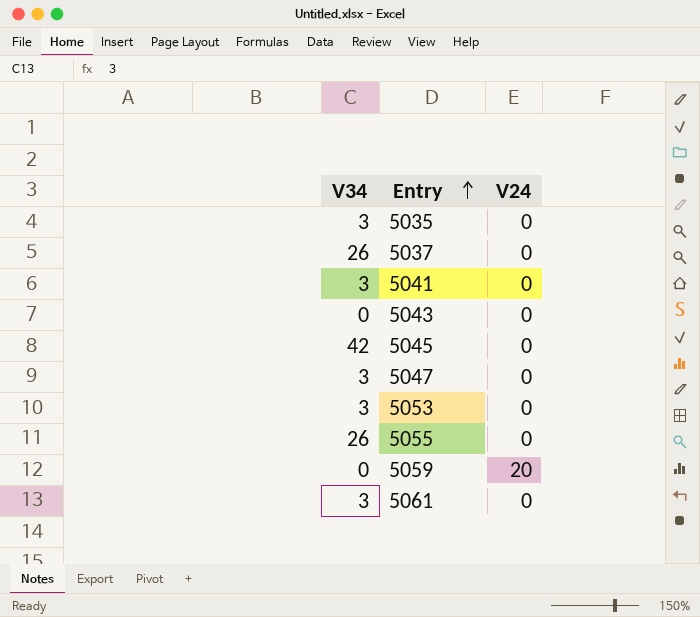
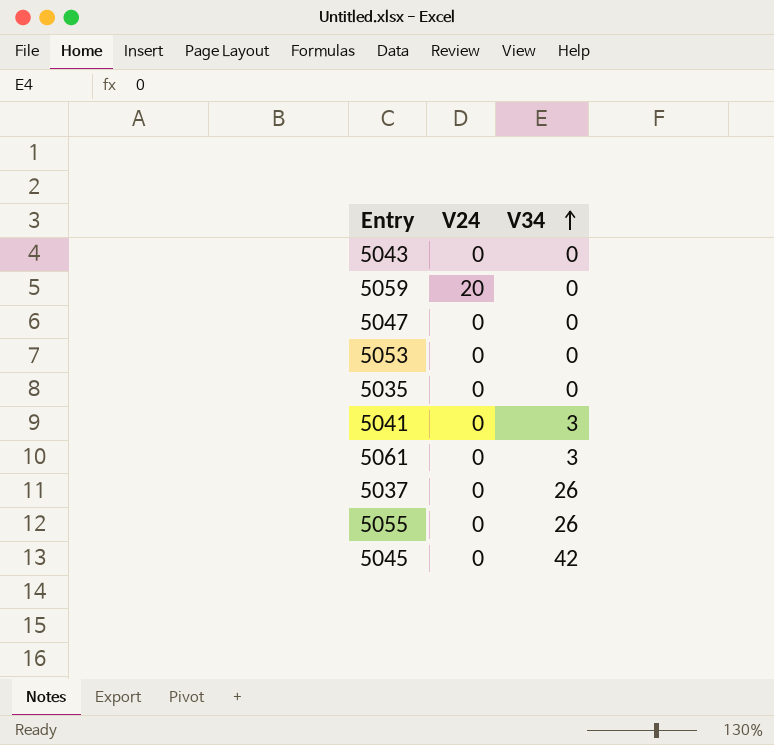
row order: Entry ascending -> V34 ascending
column V34 | position: 1 -> 3
5047 | V34: 3 -> 0
5053 | V34: 3 -> 0
5035 | V34: 3 -> 0

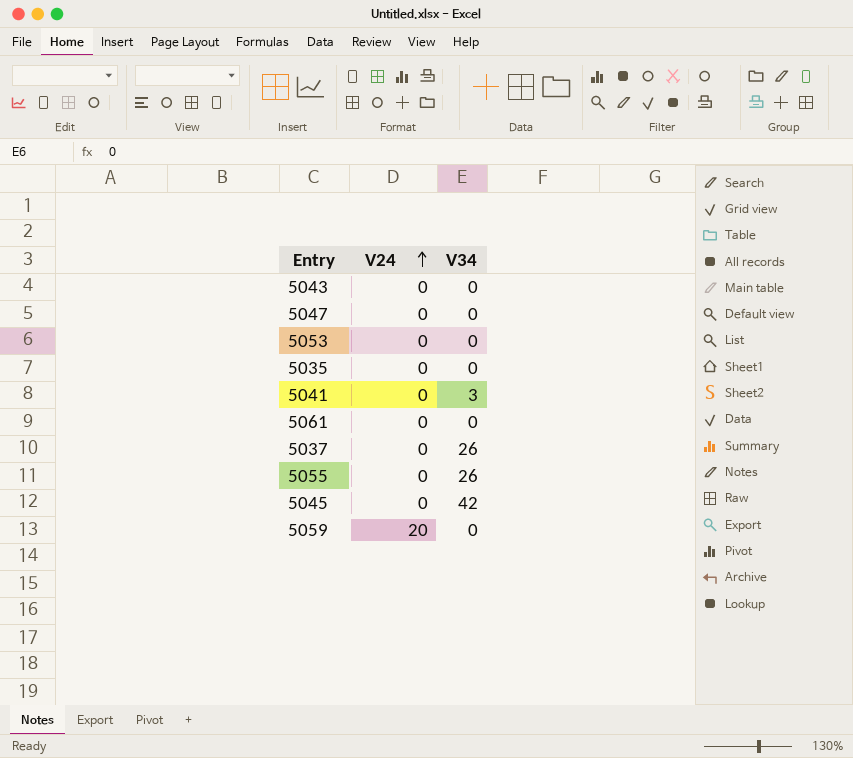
row order: V34 ascending -> V24 ascending
5061 | V34: 3 -> 0

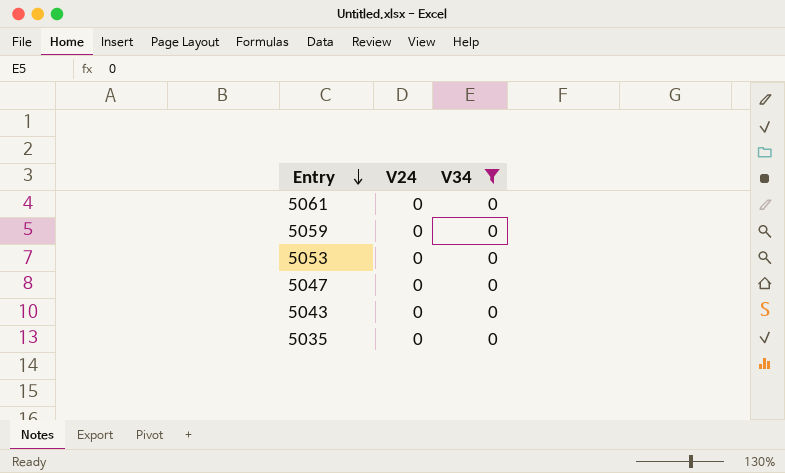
filter: none -> V34 = 0
row order: V24 ascending -> Entry descending
5059 | V24: 20 -> 0

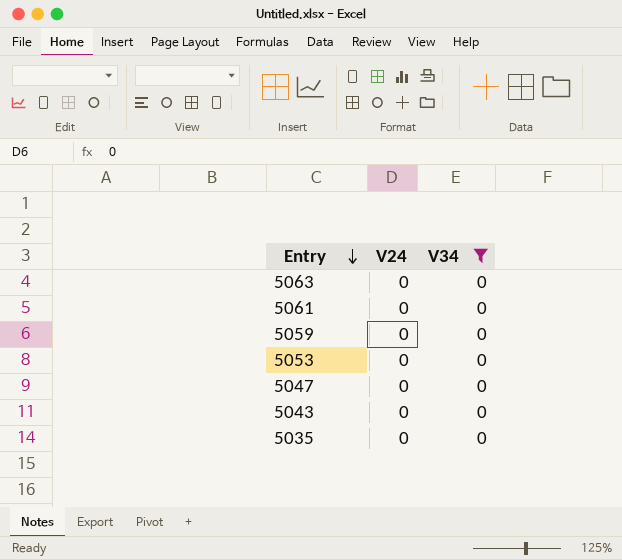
row 5063: none -> 0 | 0

